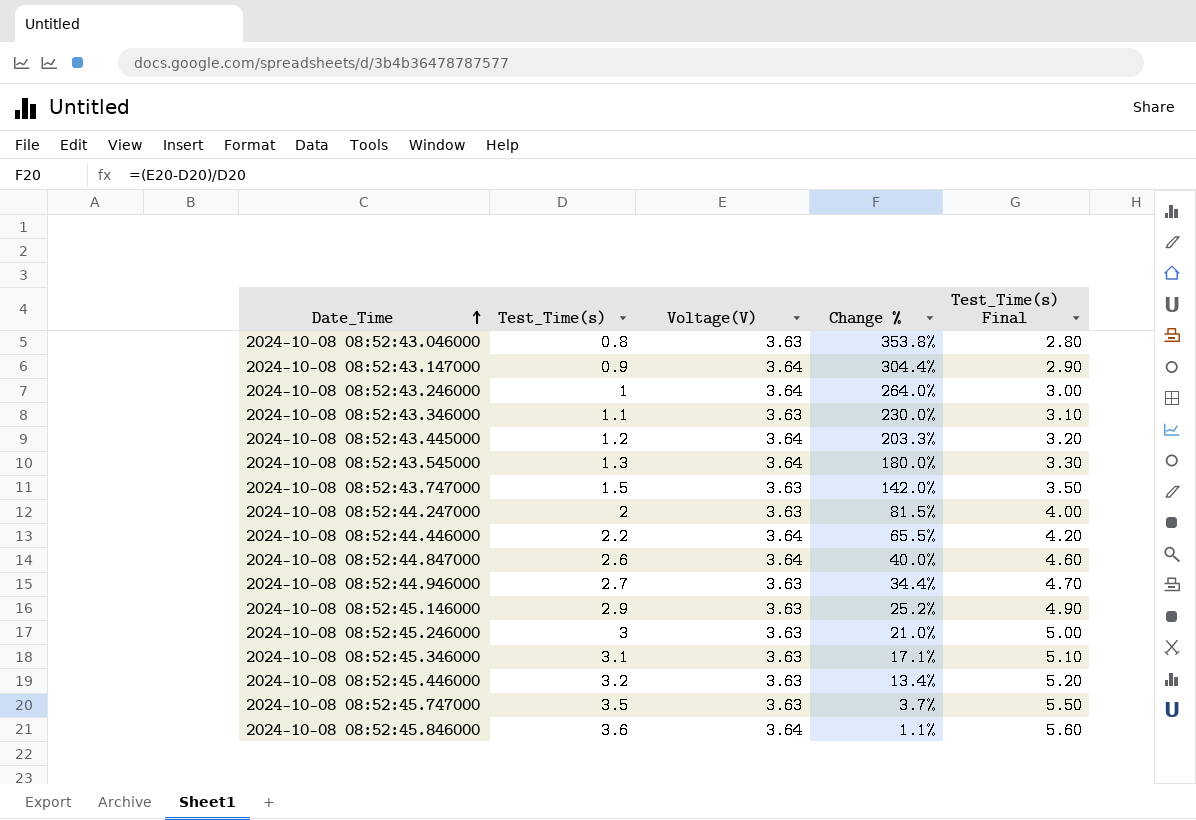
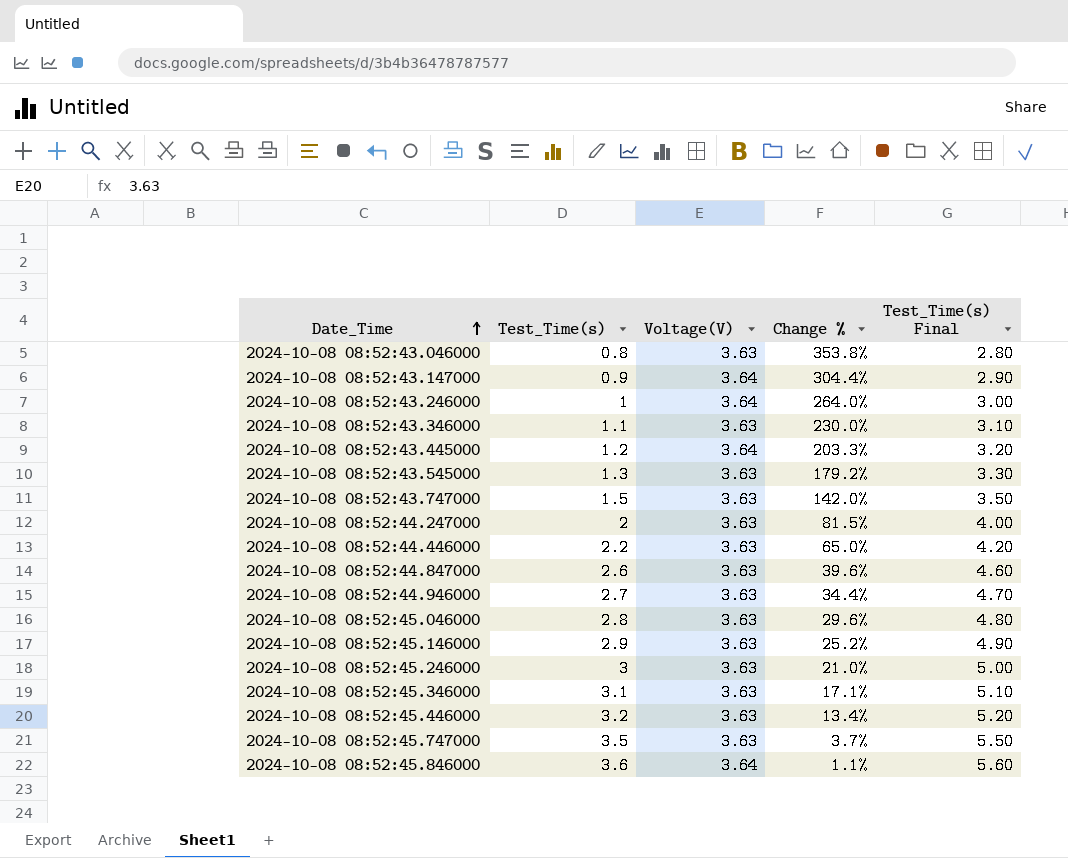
2024-10-08 08:52:43.545000 | Voltage(V): 3.64 -> 3.63
2024-10-08 08:52:43.545000 | Change %: 180.0% -> 179.2%
2024-10-08 08:52:44.446000 | Voltage(V): 3.64 -> 3.63
2024-10-08 08:52:44.446000 | Change %: 65.5% -> 65.0%
2024-10-08 08:52:44.847000 | Voltage(V): 3.64 -> 3.63
2024-10-08 08:52:44.847000 | Change %: 40.0% -> 39.6%
row 2024-10-08 08:52:45.046000: none -> 2.8 | 3.63 | 29.6% | 4.80

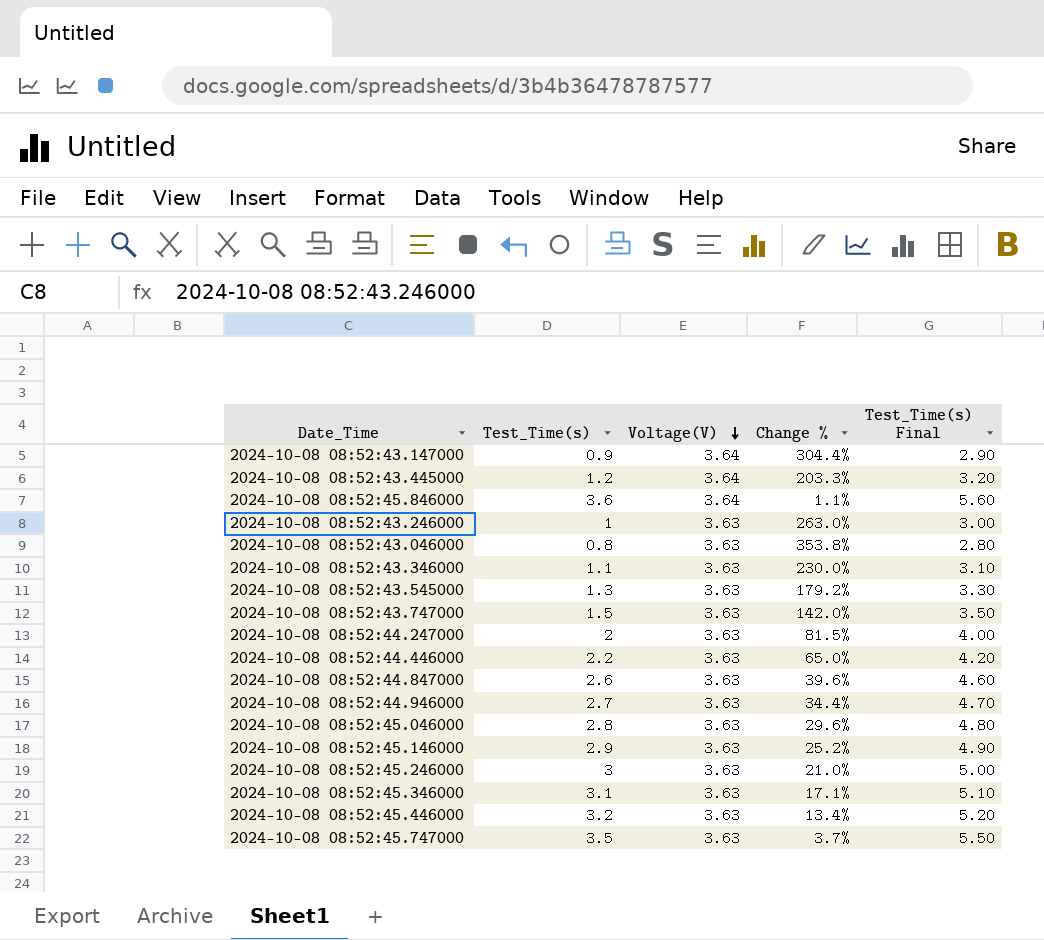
row order: Date_Time ascending -> Voltage(V) descending
2024-10-08 08:52:43.246000 | Voltage(V): 3.64 -> 3.63
2024-10-08 08:52:43.246000 | Change %: 264.0% -> 263.0%

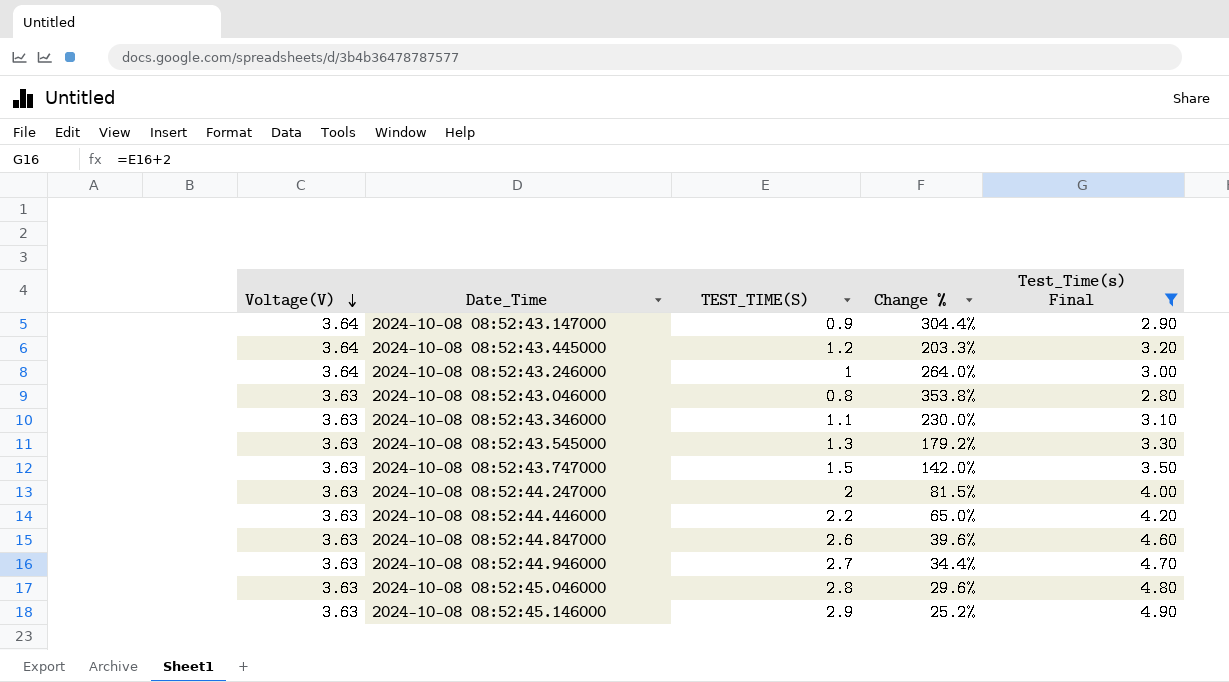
filter: none -> Test_Time(s) Final <= 4.90
column Voltage(V) | position: 3 -> 1
column name: Test_Time(s) -> TEST_TIME(S)
2024-10-08 08:52:43.246000 | Voltage(V): 3.63 -> 3.64
2024-10-08 08:52:43.246000 | Change %: 263.0% -> 264.0%

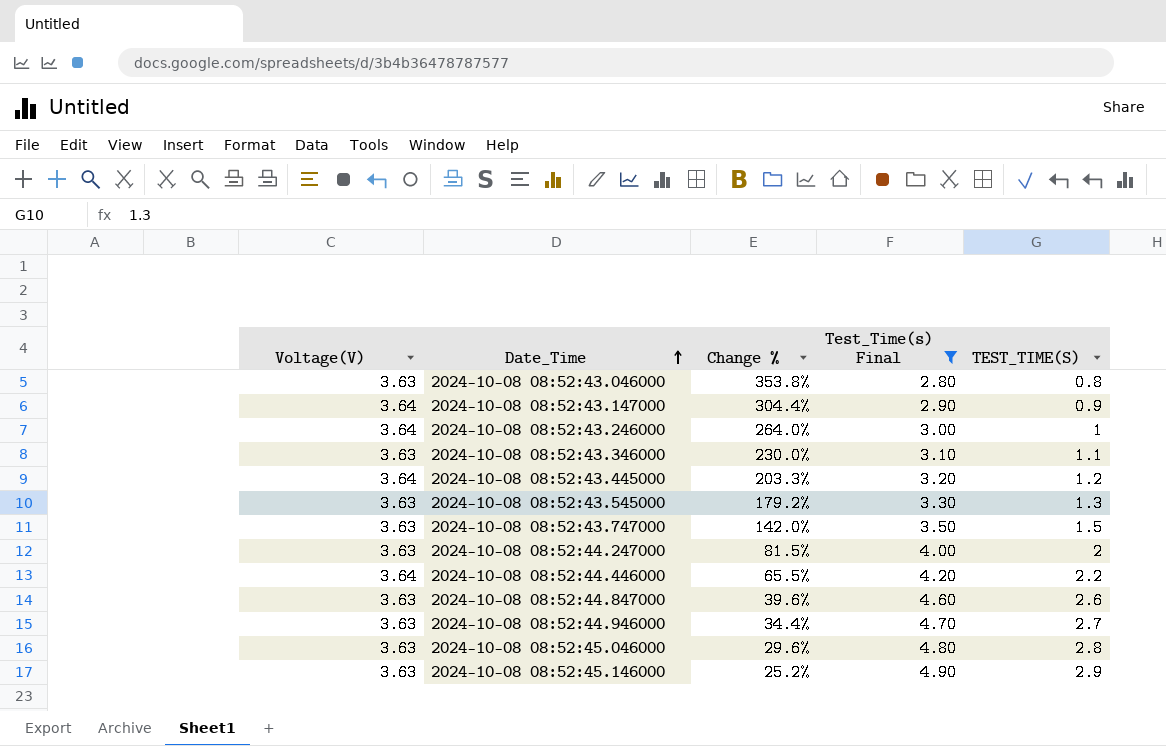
row order: Voltage(V) descending -> Date_Time ascending
column TEST_TIME(S) | position: 3 -> 5
2024-10-08 08:52:44.446000 | Voltage(V): 3.63 -> 3.64
2024-10-08 08:52:44.446000 | Change %: 65.0% -> 65.5%

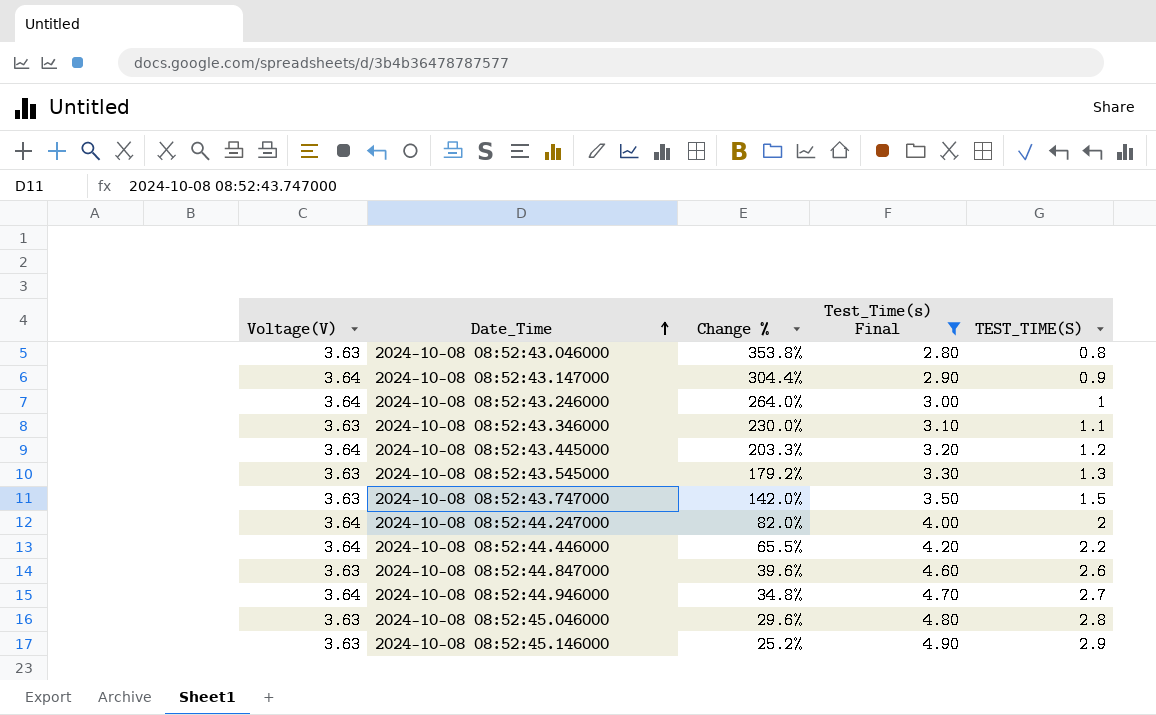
2024-10-08 08:52:44.247000 | Voltage(V): 3.63 -> 3.64
2024-10-08 08:52:44.247000 | Change %: 81.5% -> 82.0%
2024-10-08 08:52:44.946000 | Voltage(V): 3.63 -> 3.64
2024-10-08 08:52:44.946000 | Change %: 34.4% -> 34.8%

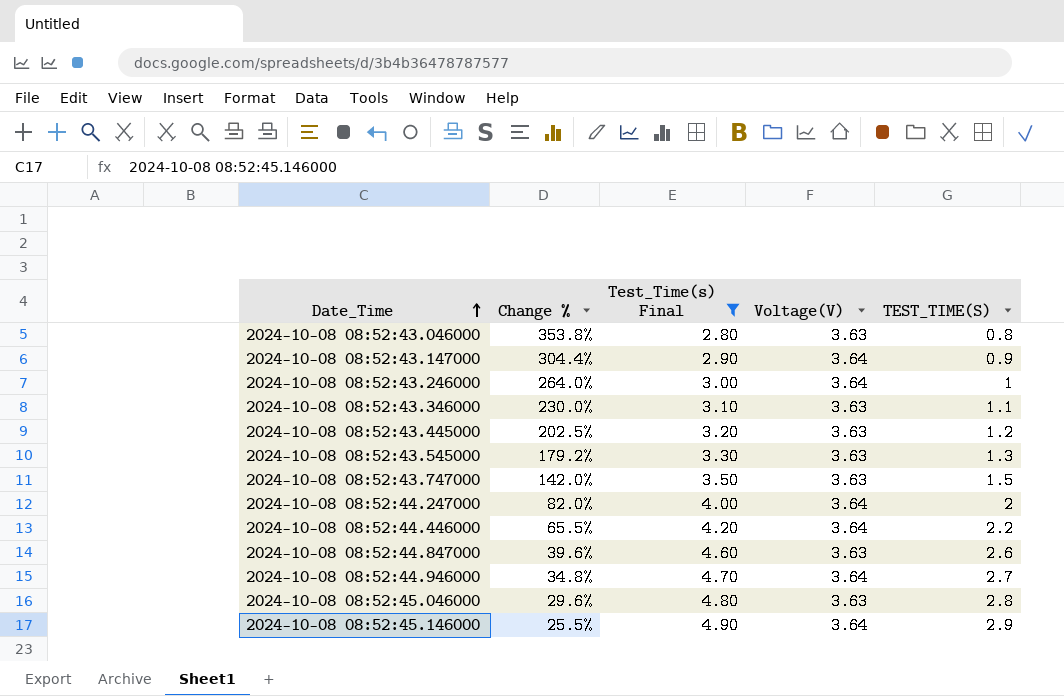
column Voltage(V) | position: 1 -> 4
2024-10-08 08:52:43.445000 | Change %: 203.3% -> 202.5%
2024-10-08 08:52:43.445000 | Voltage(V): 3.64 -> 3.63
2024-10-08 08:52:45.146000 | Change %: 25.2% -> 25.5%
2024-10-08 08:52:45.146000 | Voltage(V): 3.63 -> 3.64

